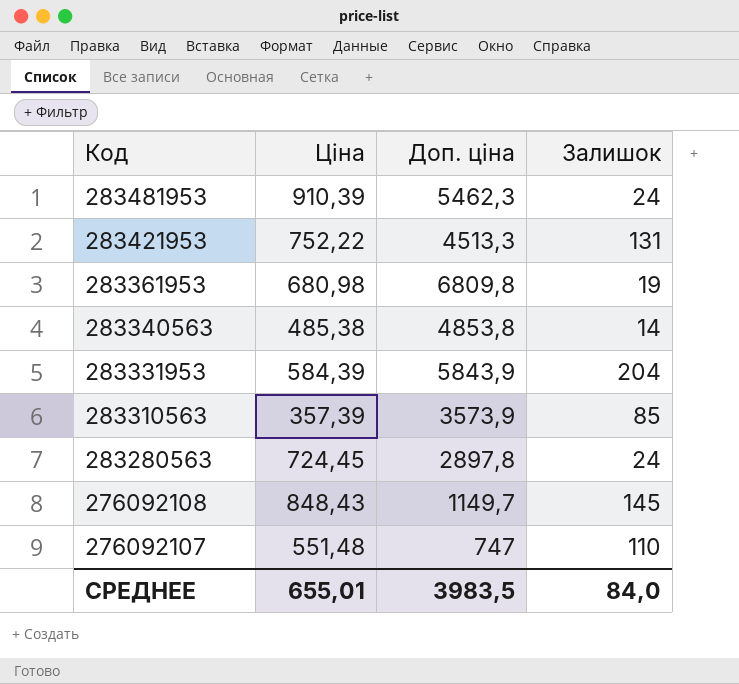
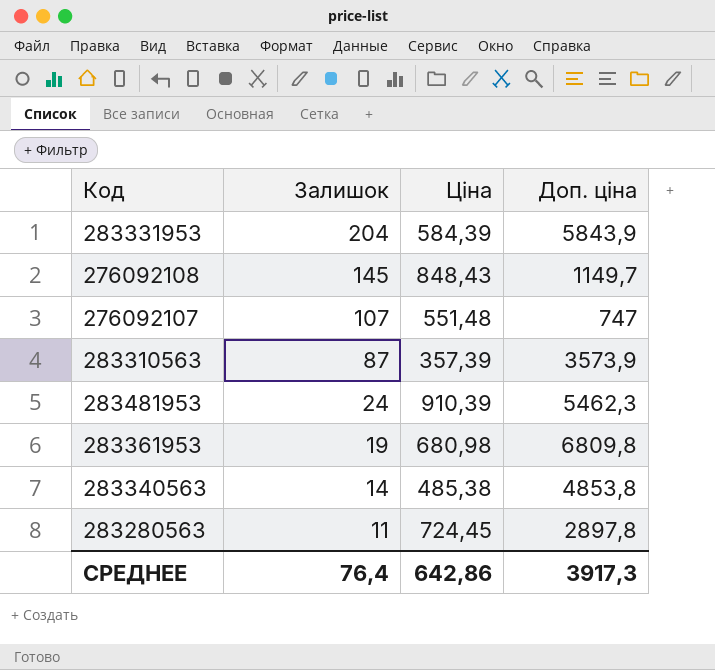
row order: Код descending -> Залишок descending
column Залишок | position: 4 -> 2
row 283421953: 752,22 | 4513,3 | 131 -> none
276092107 | Залишок: 110 -> 107
283310563 | Залишок: 85 -> 87
283280563 | Залишок: 24 -> 11
СРЕДНЕЕ | Залишок: 84,0 -> 76,4
СРЕДНЕЕ | Ціна: 655,01 -> 642,86
СРЕДНЕЕ | Доп. ціна: 3983,5 -> 3917,3

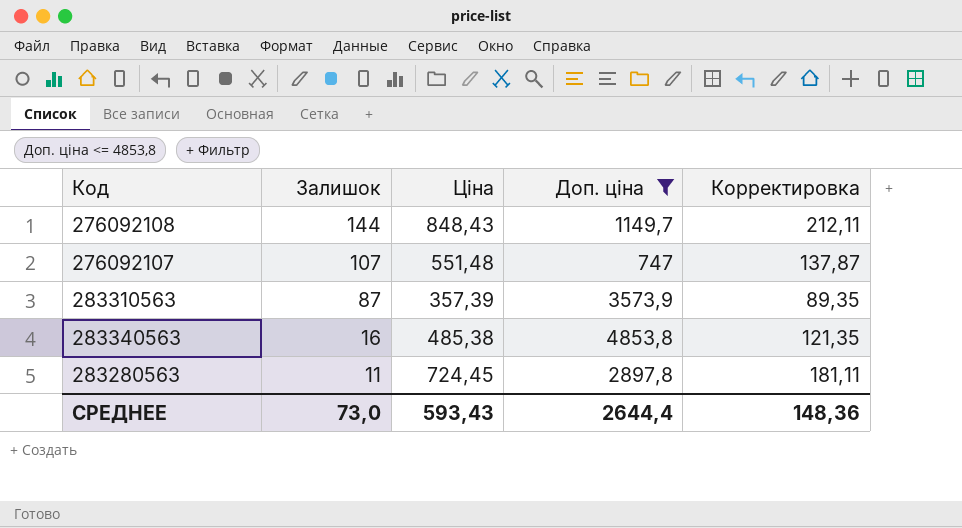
filter: none -> Доп. ціна <= 4853,8
column Корректировка | formula: none -> [Ціна] * 0,25
276092108 | Залишок: 145 -> 144
283340563 | Залишок: 14 -> 16
СРЕДНЕЕ | Залишок: 76,4 -> 73,0
СРЕДНЕЕ | Ціна: 642,86 -> 593,43
СРЕДНЕЕ | Доп. ціна: 3917,3 -> 2644,4

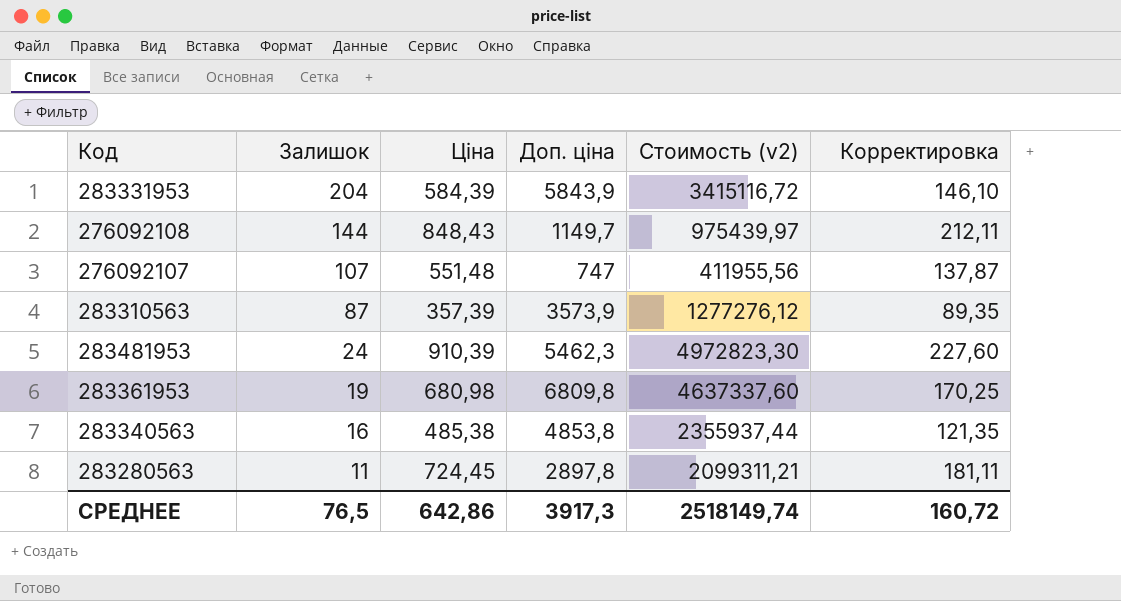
filter: Доп. ціна <= 4853,8 -> none
column Стоимость (v2) | formula: none -> [Ціна] * [Доп. ціна]
СРЕДНЕЕ | Залишок: 73,0 -> 76,5
СРЕДНЕЕ | Ціна: 593,43 -> 642,86
СРЕДНЕЕ | Доп. ціна: 2644,4 -> 3917,3
СРЕДНЕЕ | Корректировка: 148,36 -> 160,72

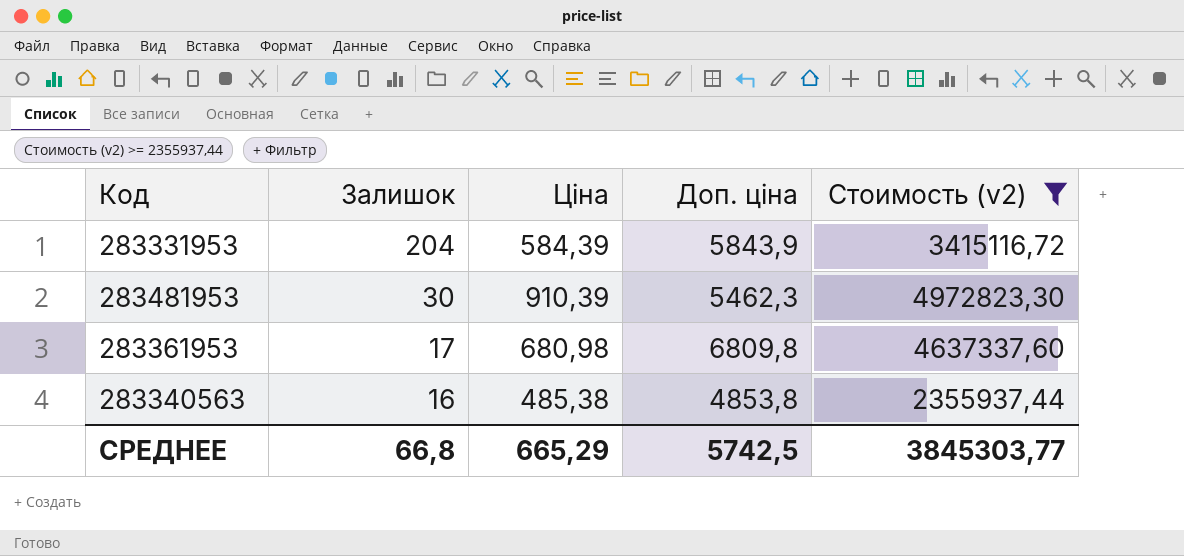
filter: none -> Стоимость (v2) >= 2355937,44
column Корректировка | formula: [Ціна] * 0,25 -> none
283481953 | Залишок: 24 -> 30
283361953 | Залишок: 19 -> 17
СРЕДНЕЕ | Залишок: 76,5 -> 66,8
СРЕДНЕЕ | Ціна: 642,86 -> 665,29
СРЕДНЕЕ | Доп. ціна: 3917,3 -> 5742,5
СРЕДНЕЕ | Стоимость (v2): 2518149,74 -> 3845303,77

